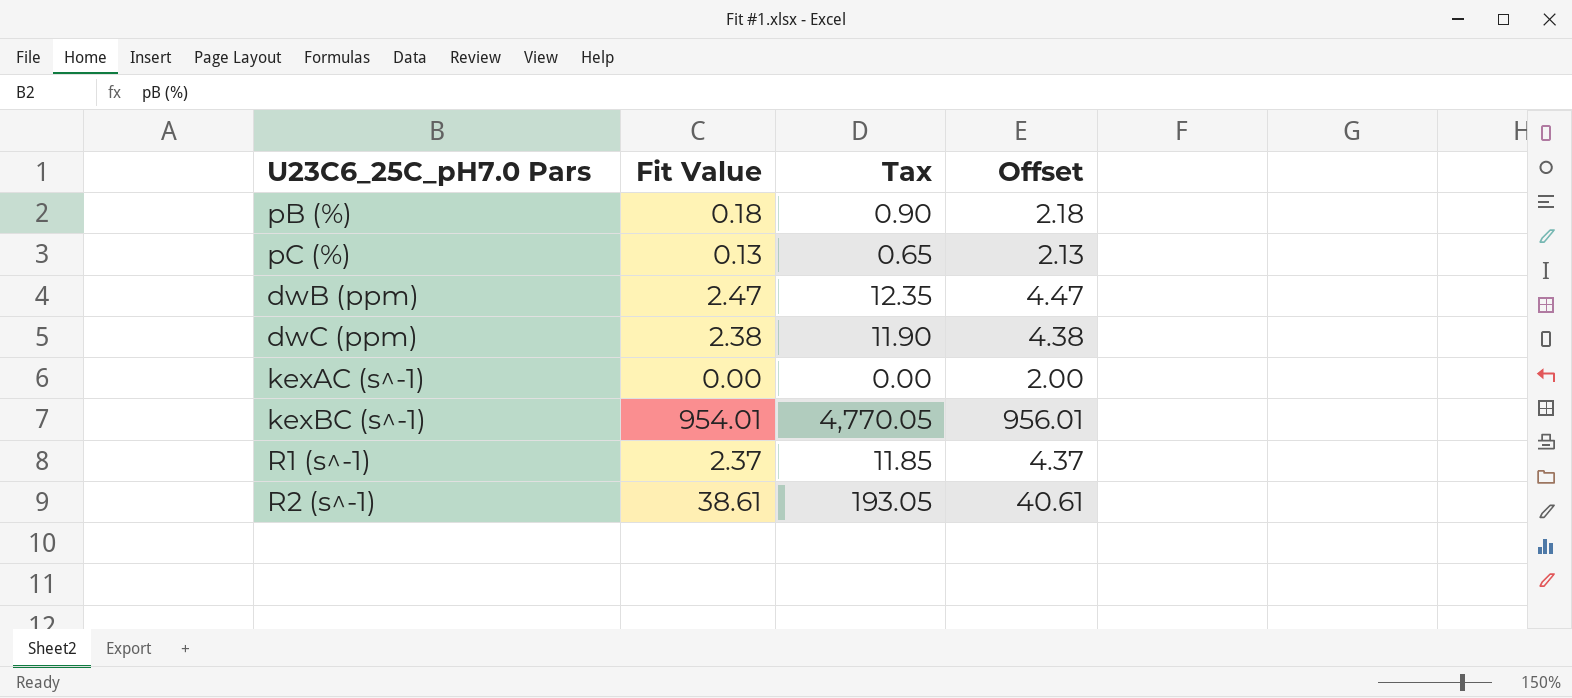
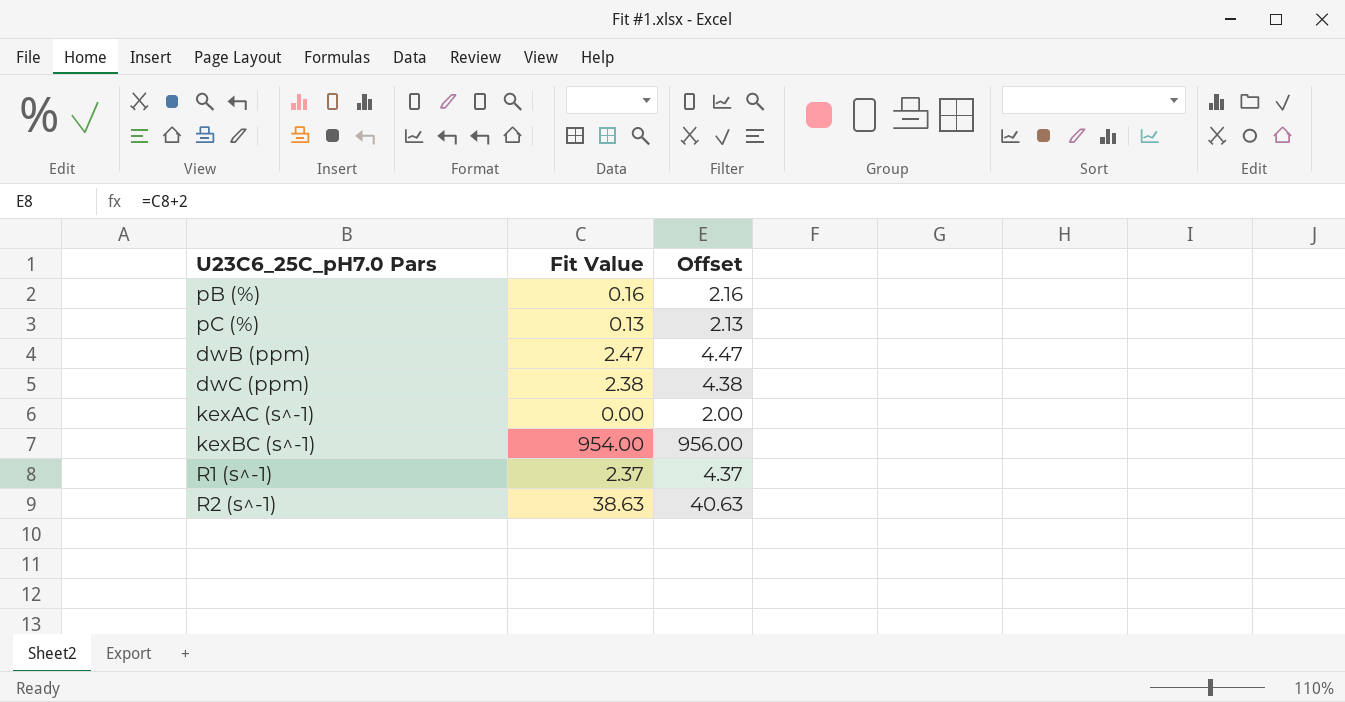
column Tax | formula: [Fit Value] * 5 -> none
pB (%) | Fit Value: 0.18 -> 0.16
pB (%) | Offset: 2.18 -> 2.16
kexBC (s^-1) | Fit Value: 954.01 -> 954.00
kexBC (s^-1) | Offset: 956.01 -> 956.00
R2 (s^-1) | Fit Value: 38.61 -> 38.63
R2 (s^-1) | Offset: 40.61 -> 40.63

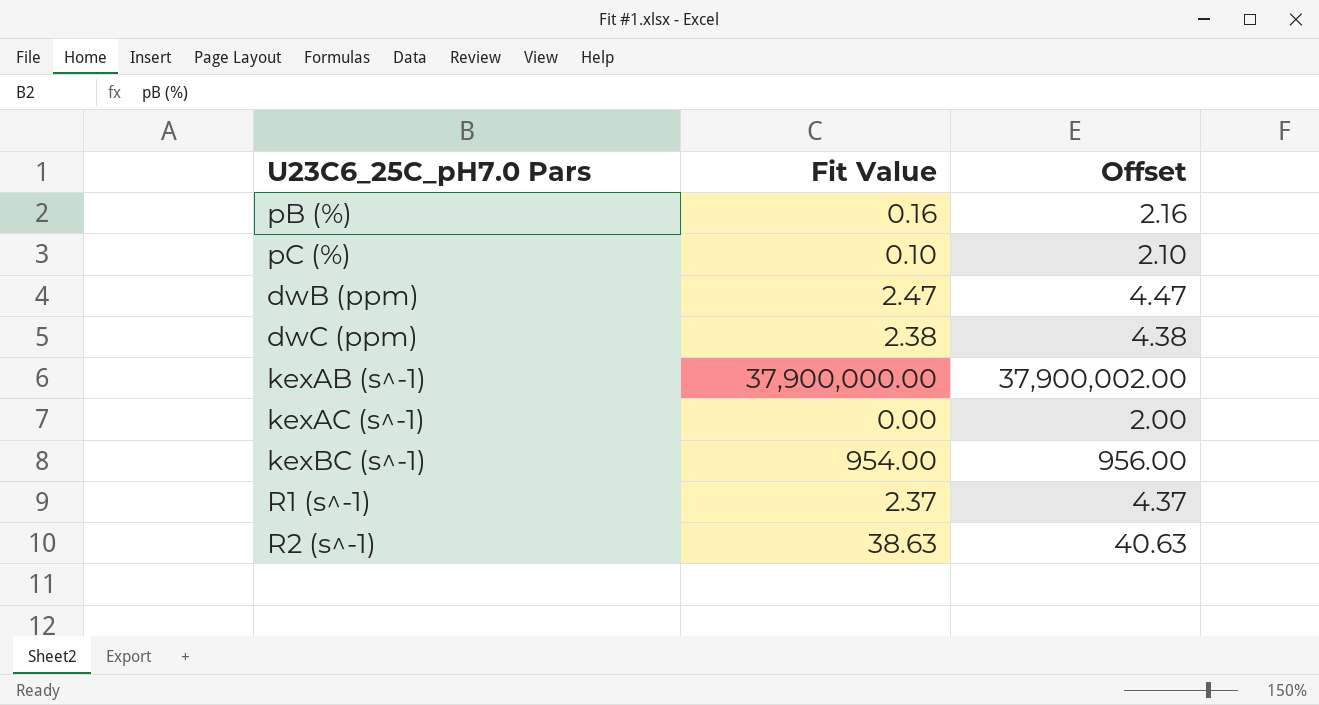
pC (%) | Fit Value: 0.13 -> 0.10
pC (%) | Offset: 2.13 -> 2.10
row kexAB (s^-1): none -> 37,900,000.00 | 37,900,002.00

